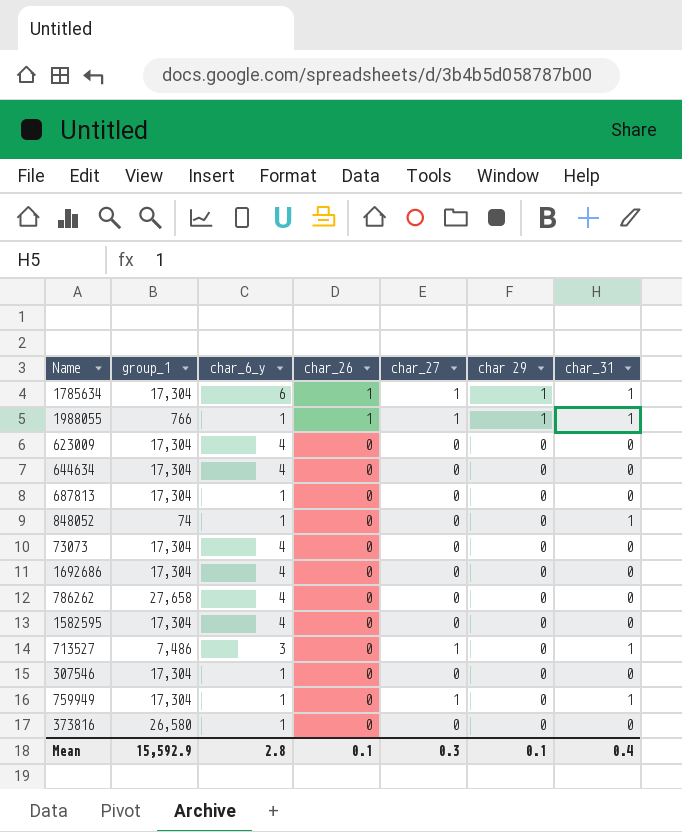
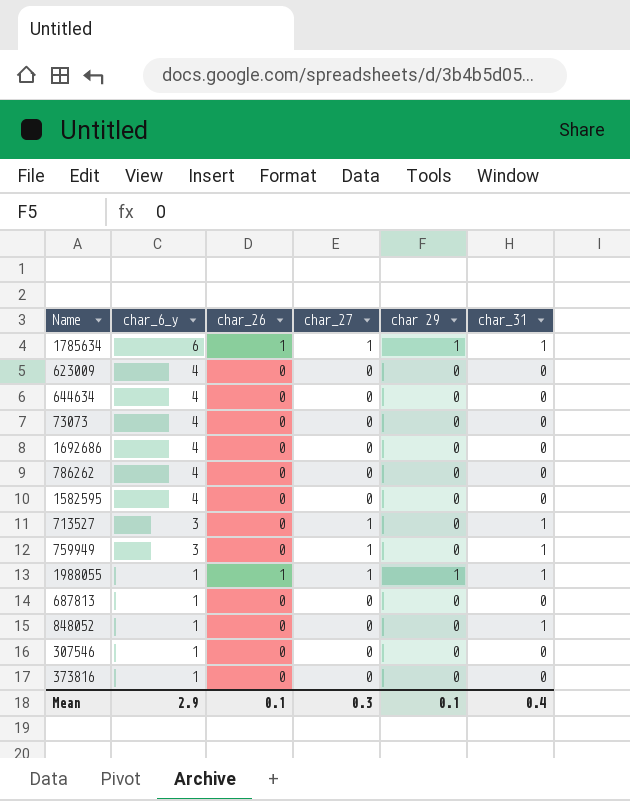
row order: char_26 descending -> char_6_y descending
column group_1 | position: 2 -> none
759949 | char_6_y: 1 -> 3
Mean | char_6_y: 2.8 -> 2.9

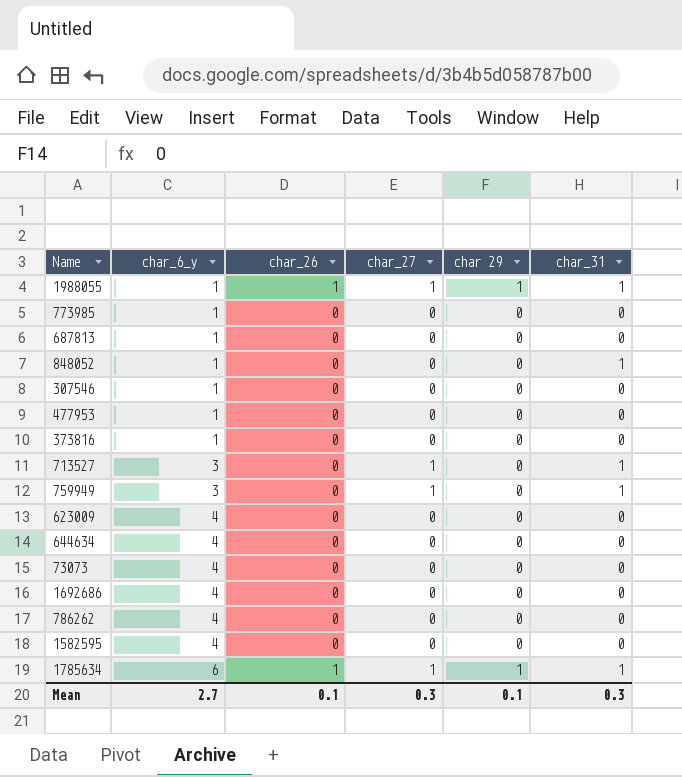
row order: char_6_y descending -> char_6_y ascending
row 773985: none -> 1 | 0 | 0 | 0 | 0
row 477953: none -> 1 | 0 | 0 | 0 | 0
Mean | char_6_y: 2.9 -> 2.7
Mean | char_31: 0.4 -> 0.3

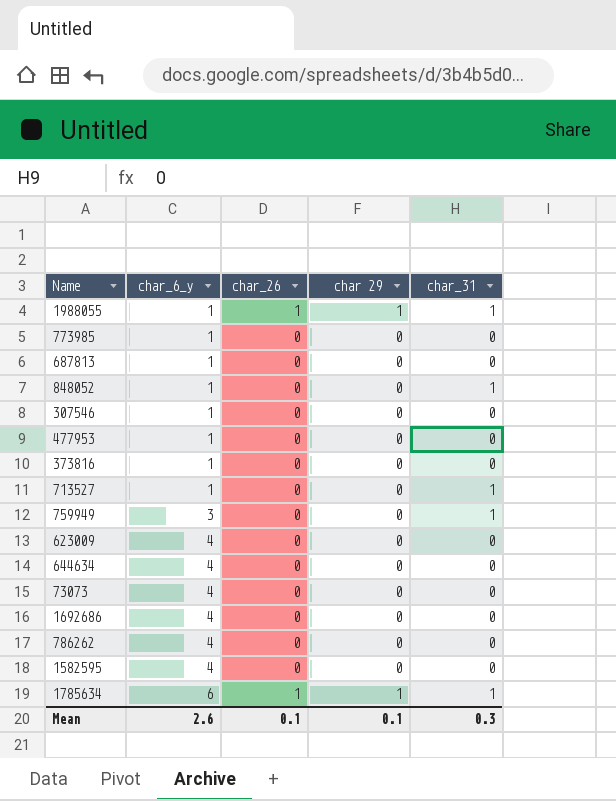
column char_27 | position: 4 -> none
713527 | char_6_y: 3 -> 1
Mean | char_6_y: 2.7 -> 2.6

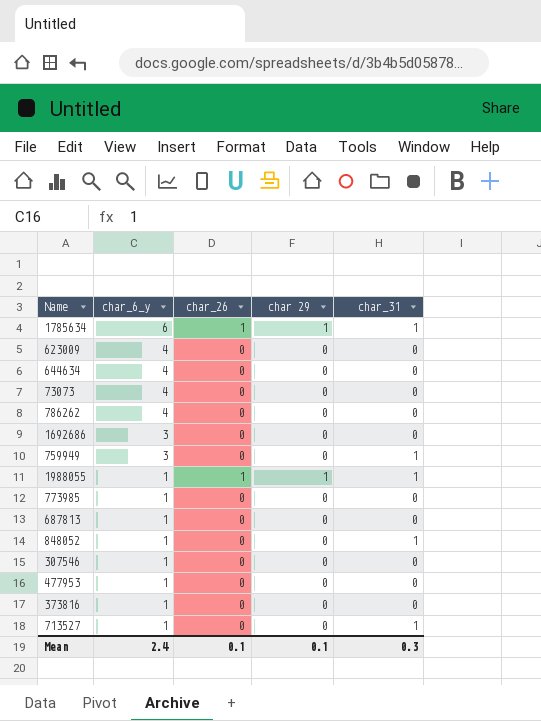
row order: char_6_y ascending -> char_6_y descending
row 1582595: 4 | 0 | 0 | 0 -> none
1692686 | char_6_y: 4 -> 3
Mean | char_6_y: 2.6 -> 2.4

